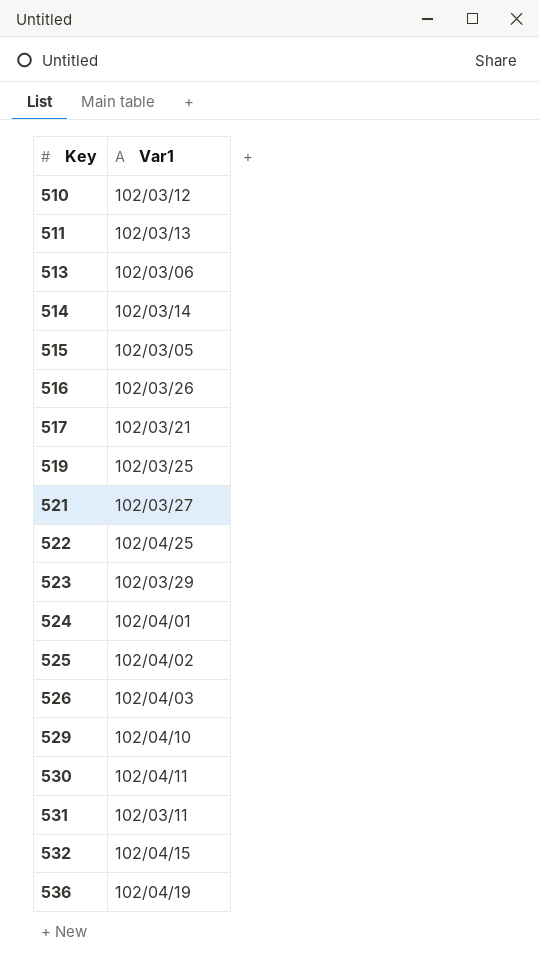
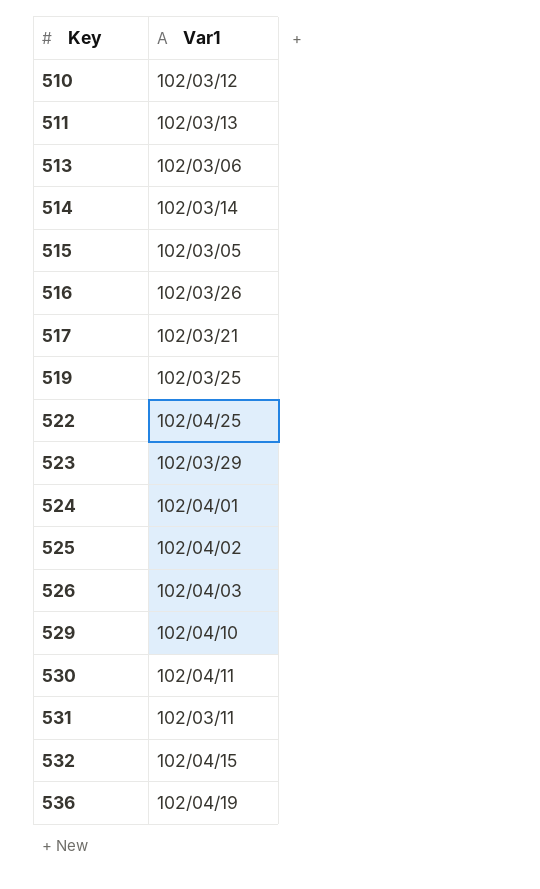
row 521: 102/03/27 -> none

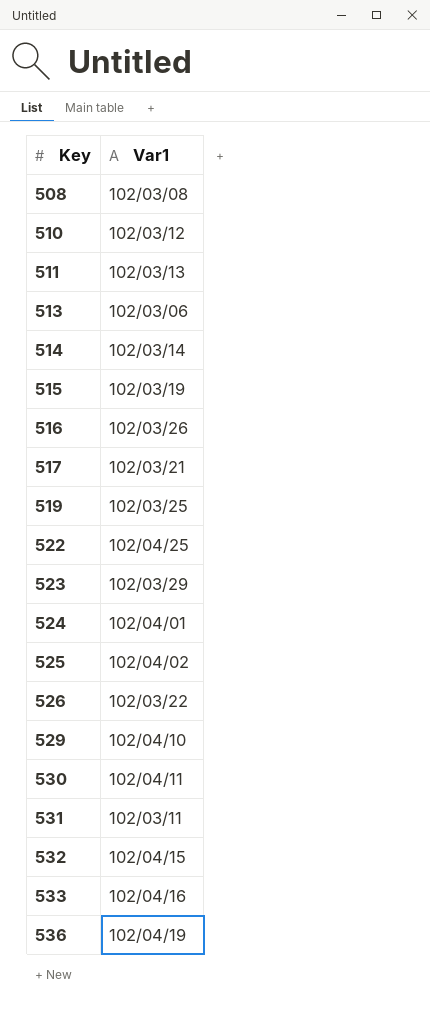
row 508: none -> 102/03/08
515 | Var1: 102/03/05 -> 102/03/19
526 | Var1: 102/04/03 -> 102/03/22
row 533: none -> 102/04/16

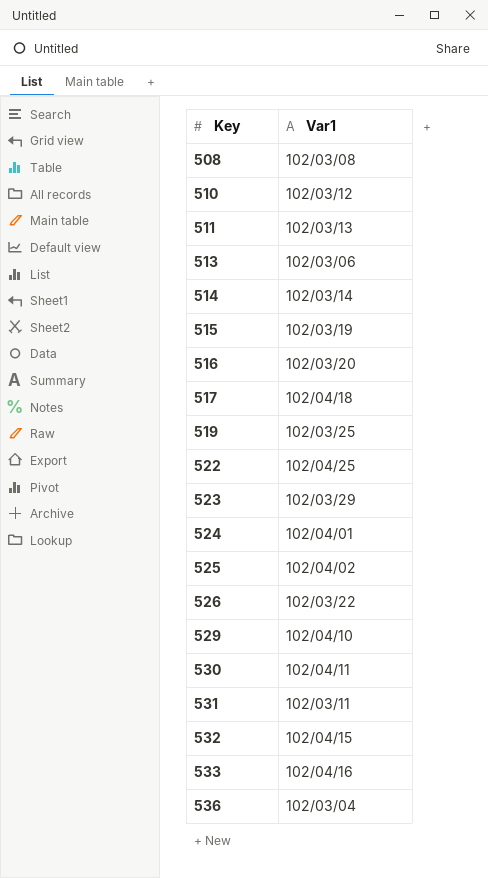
516 | Var1: 102/03/26 -> 102/03/20
517 | Var1: 102/03/21 -> 102/04/18
536 | Var1: 102/04/19 -> 102/03/04

